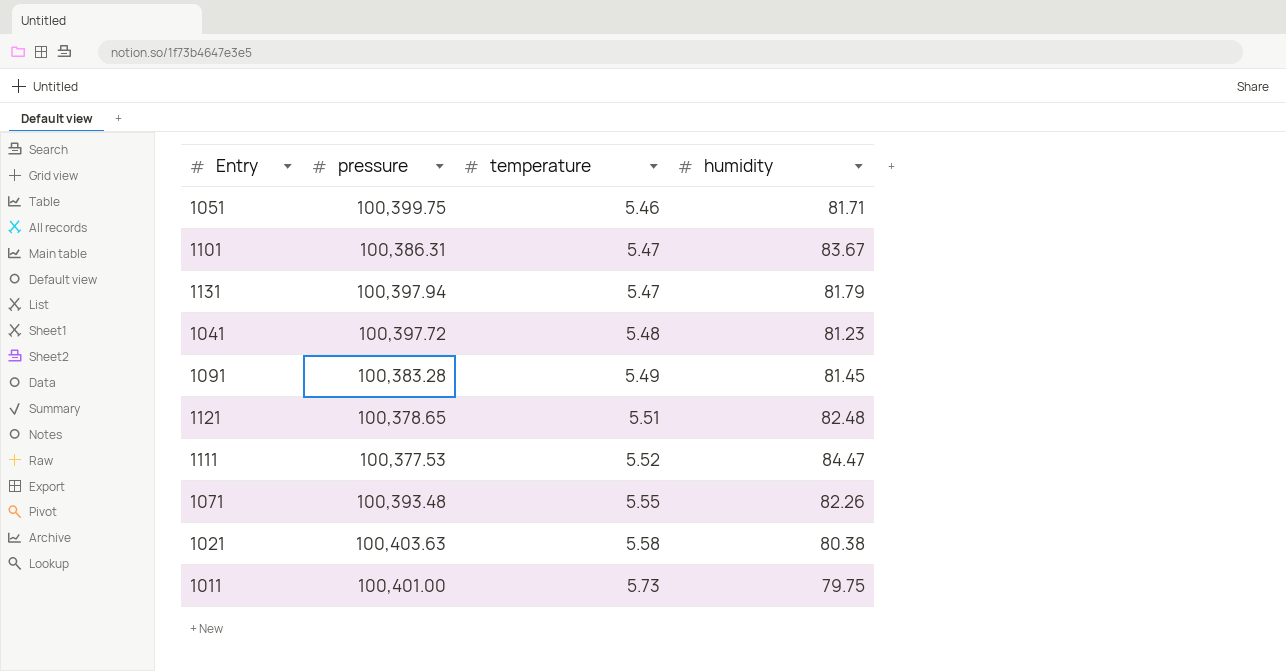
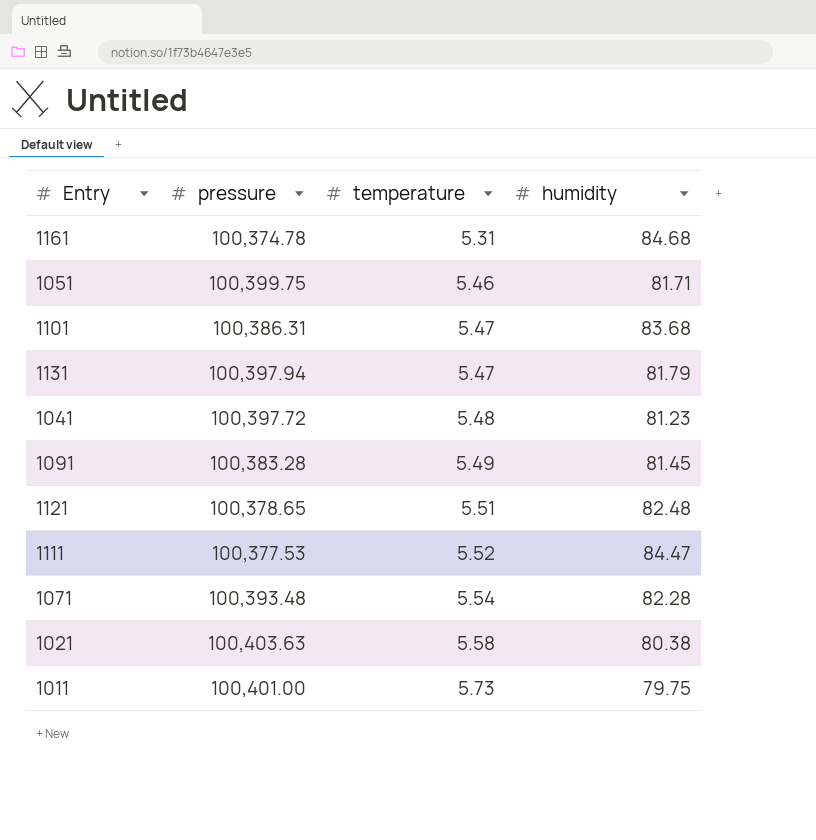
row 1161: none -> 100,374.78 | 5.31 | 84.68
1101 | humidity: 83.67 -> 83.68
1071 | temperature: 5.55 -> 5.54
1071 | humidity: 82.26 -> 82.28

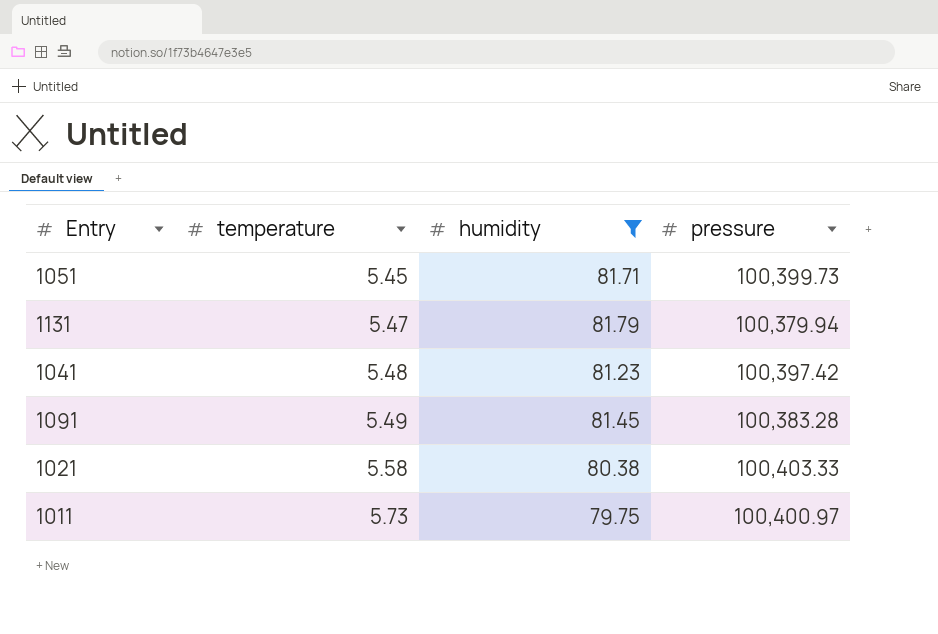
filter: none -> humidity <= 81.79
column pressure | position: 2 -> 4
1051 | temperature: 5.46 -> 5.45
1051 | pressure: 100,399.75 -> 100,399.73
1131 | pressure: 100,397.94 -> 100,379.94
1041 | pressure: 100,397.72 -> 100,397.42
1021 | pressure: 100,403.63 -> 100,403.33
1011 | pressure: 100,401.00 -> 100,400.97

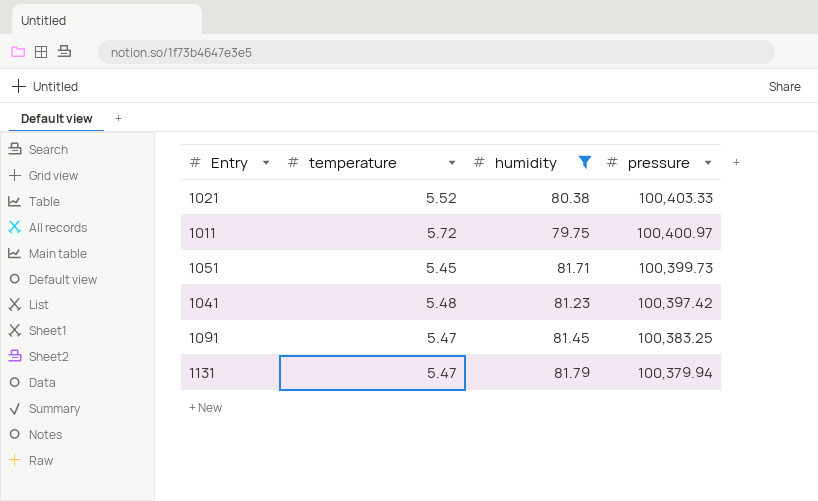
row order: temperature ascending -> pressure descending
1021 | temperature: 5.58 -> 5.52
1011 | temperature: 5.73 -> 5.72
1091 | temperature: 5.49 -> 5.47
1091 | pressure: 100,383.28 -> 100,383.25

